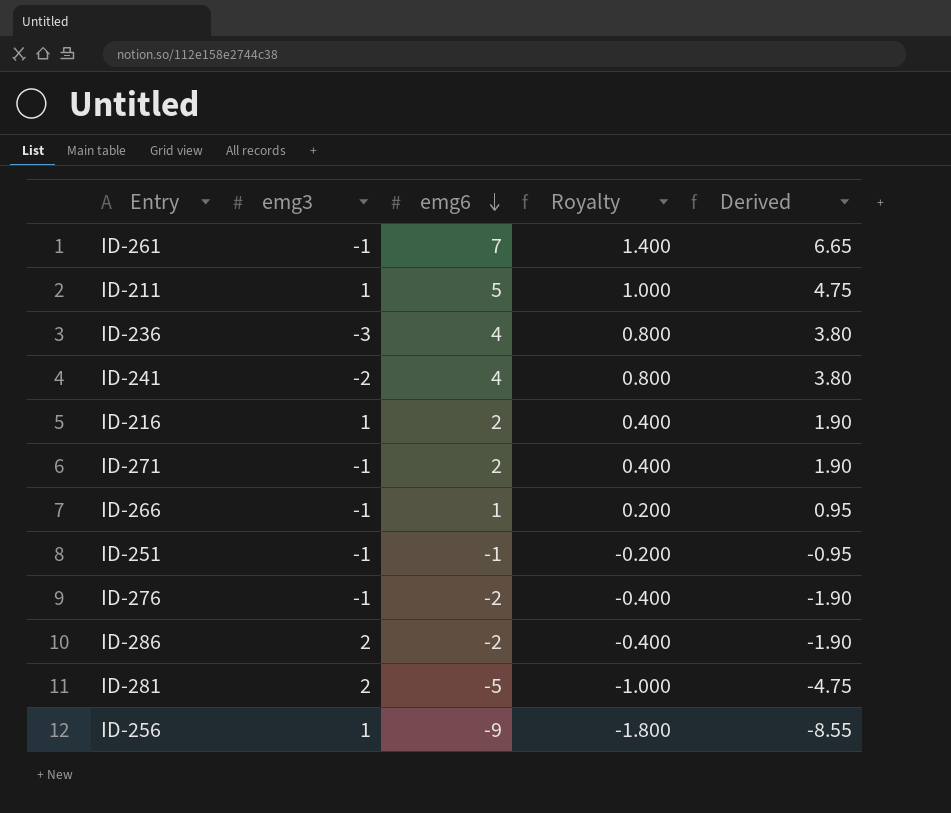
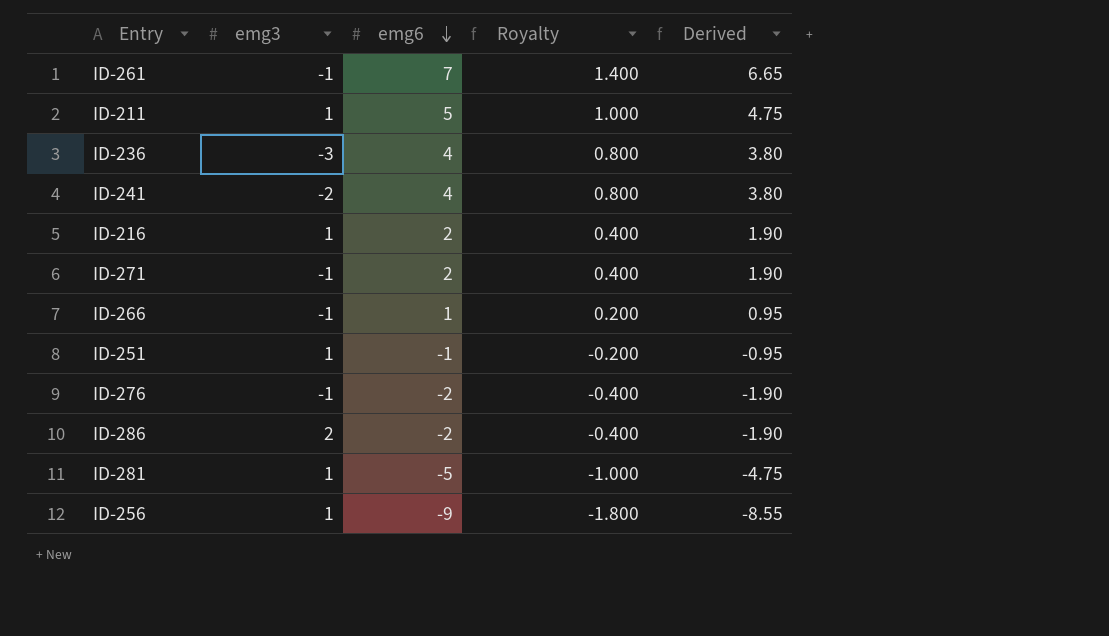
ID-251 | emg3: -1 -> 1
ID-281 | emg3: 2 -> 1

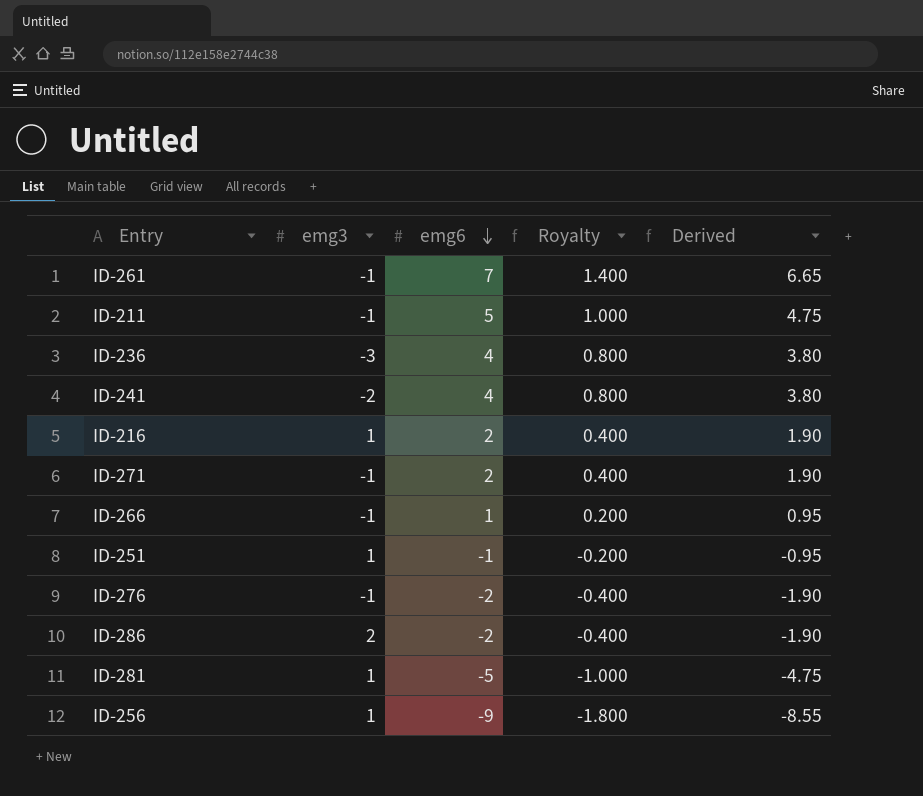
ID-211 | emg3: 1 -> -1

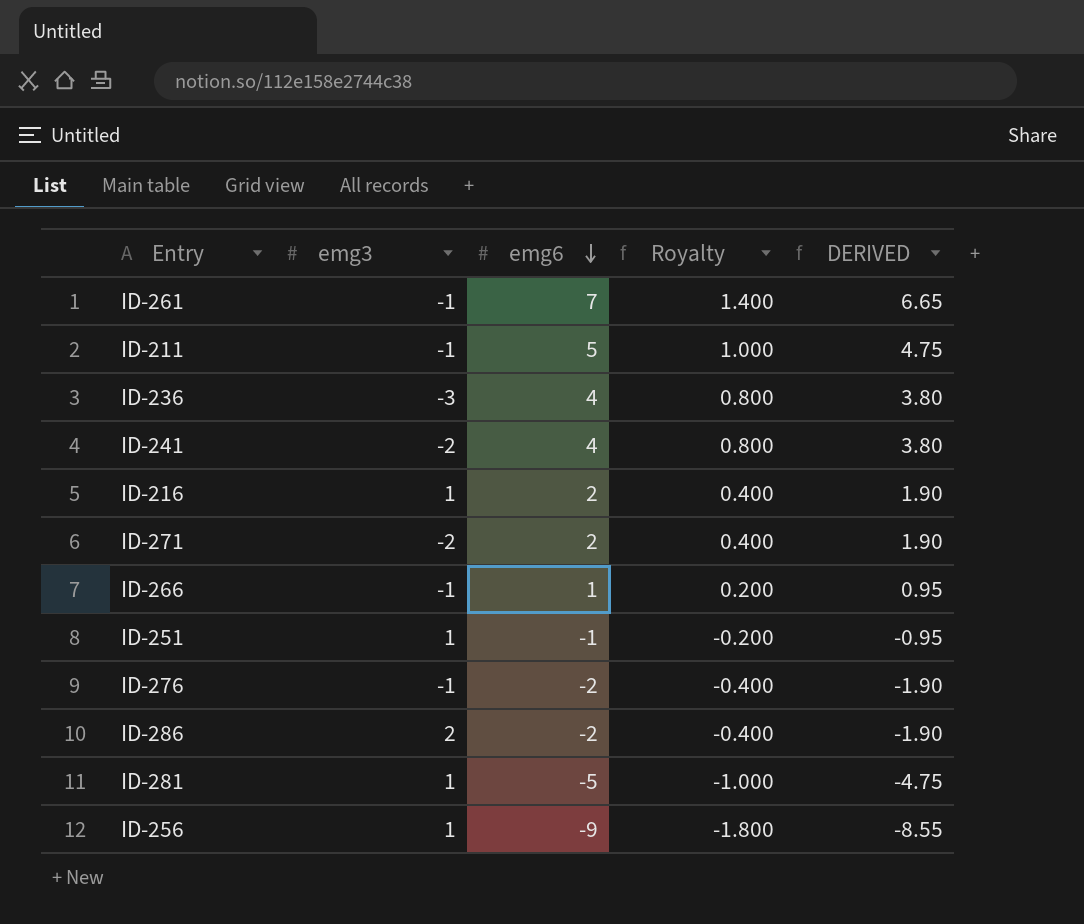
column name: Derived -> DERIVED
ID-271 | emg3: -1 -> -2

